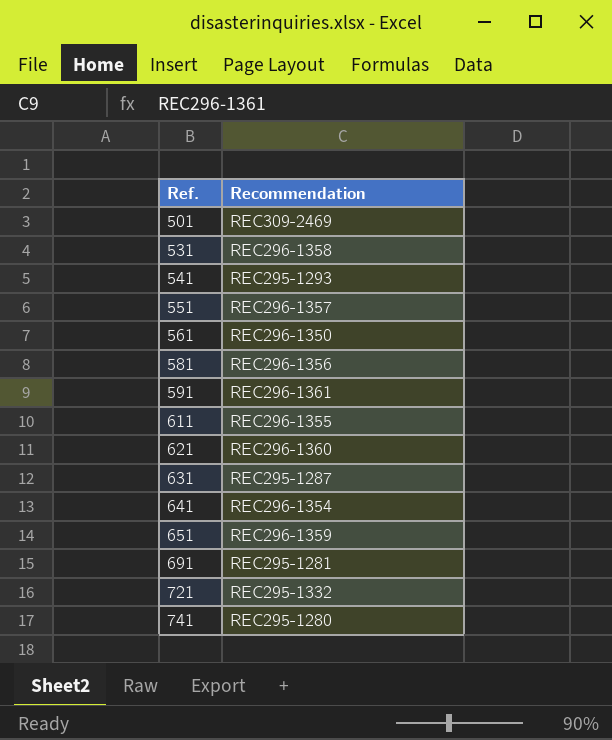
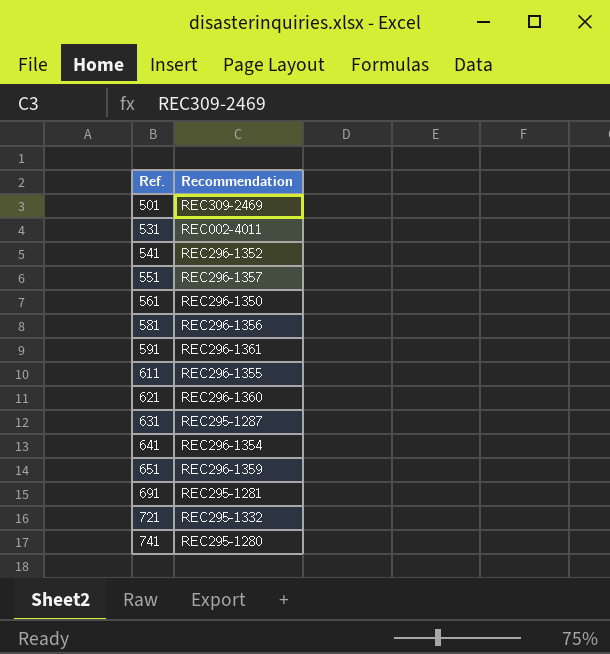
531 | Recommendation: REC296-1358 -> REC002-4011
541 | Recommendation: REC295-1293 -> REC296-1352

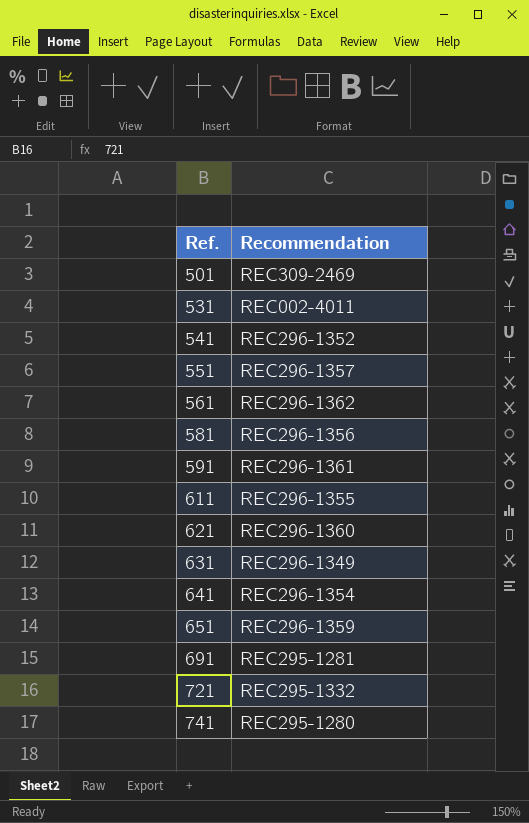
561 | Recommendation: REC296-1350 -> REC296-1362
631 | Recommendation: REC295-1287 -> REC296-1349

